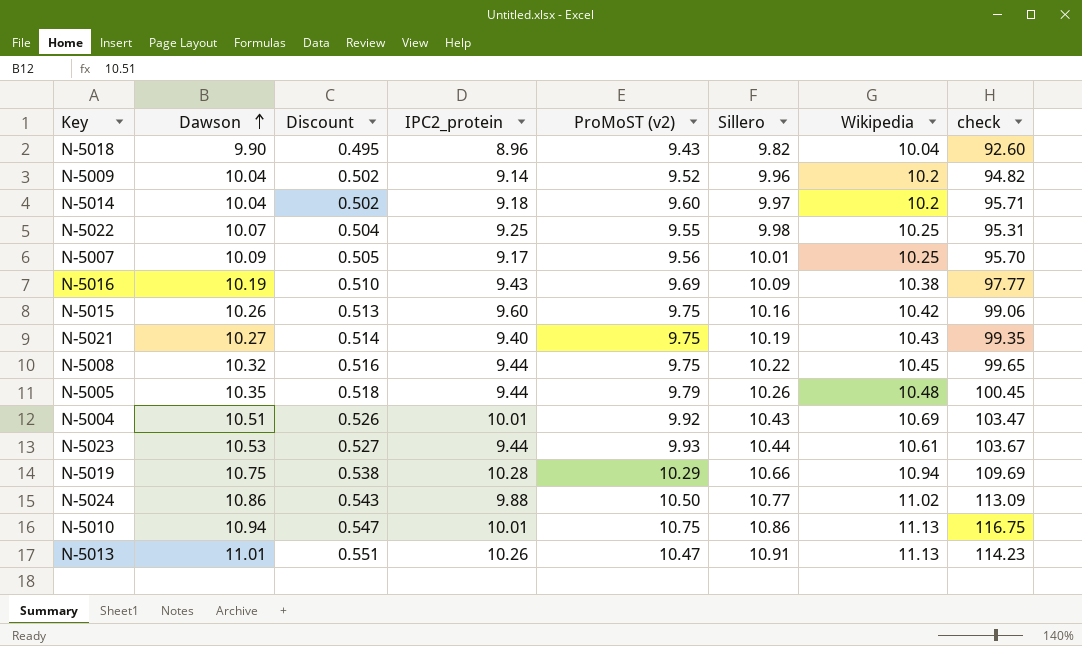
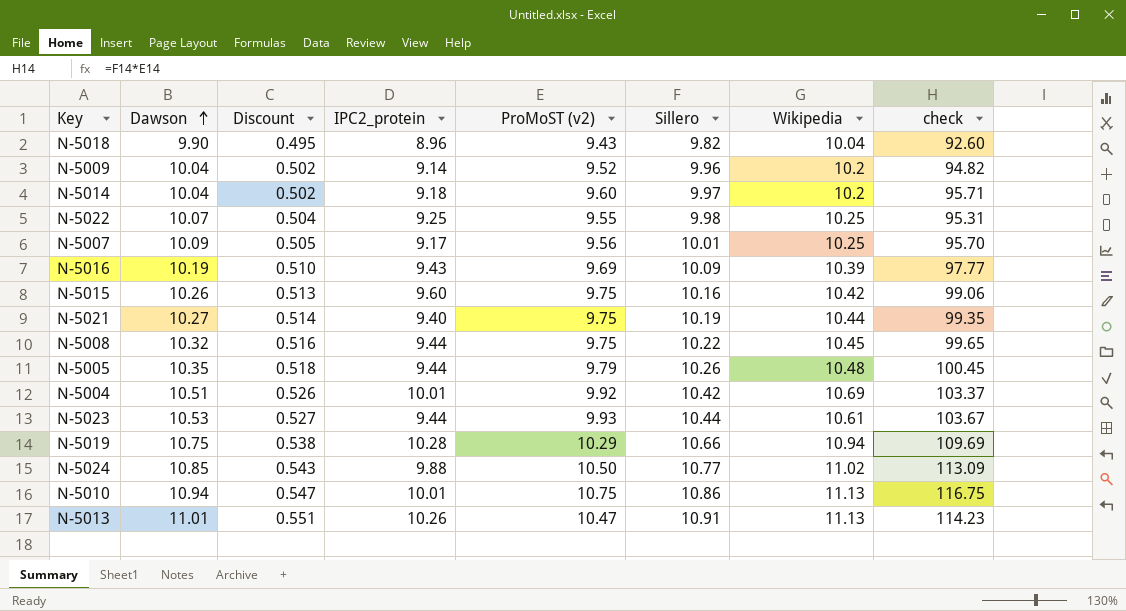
N-5016 | Wikipedia: 10.38 -> 10.39
N-5021 | Wikipedia: 10.43 -> 10.44
N-5004 | Sillero: 10.43 -> 10.42
N-5004 | check: 103.47 -> 103.37
N-5024 | Dawson: 10.86 -> 10.85

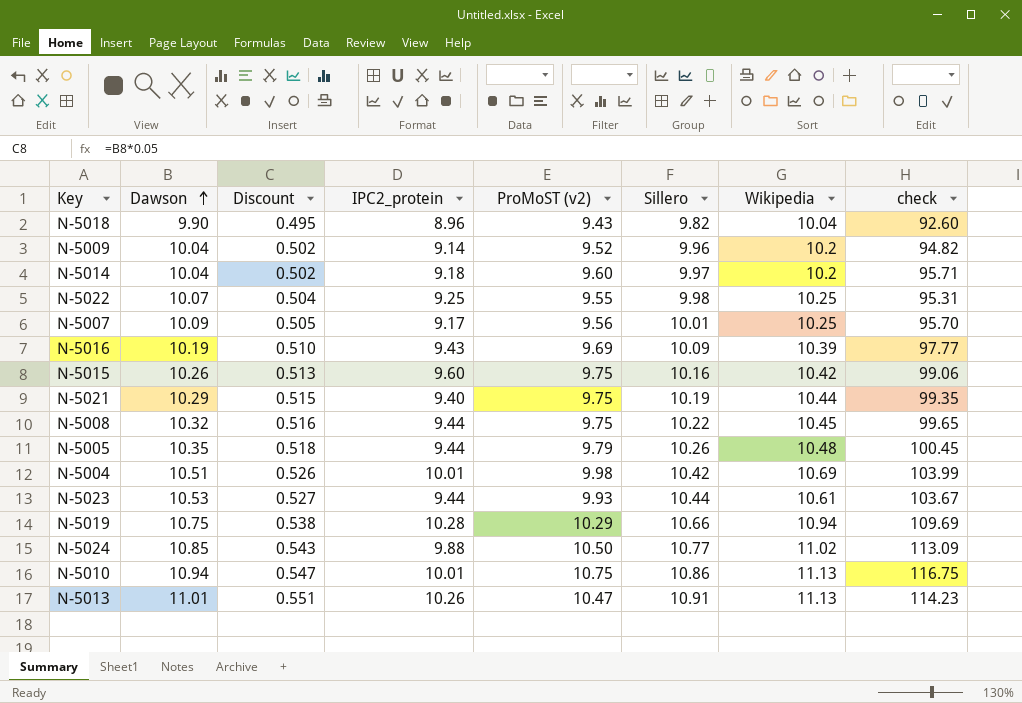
N-5021 | Dawson: 10.27 -> 10.29
N-5021 | Discount: 0.514 -> 0.515
N-5004 | ProMoST (v2): 9.92 -> 9.98
N-5004 | check: 103.37 -> 103.99

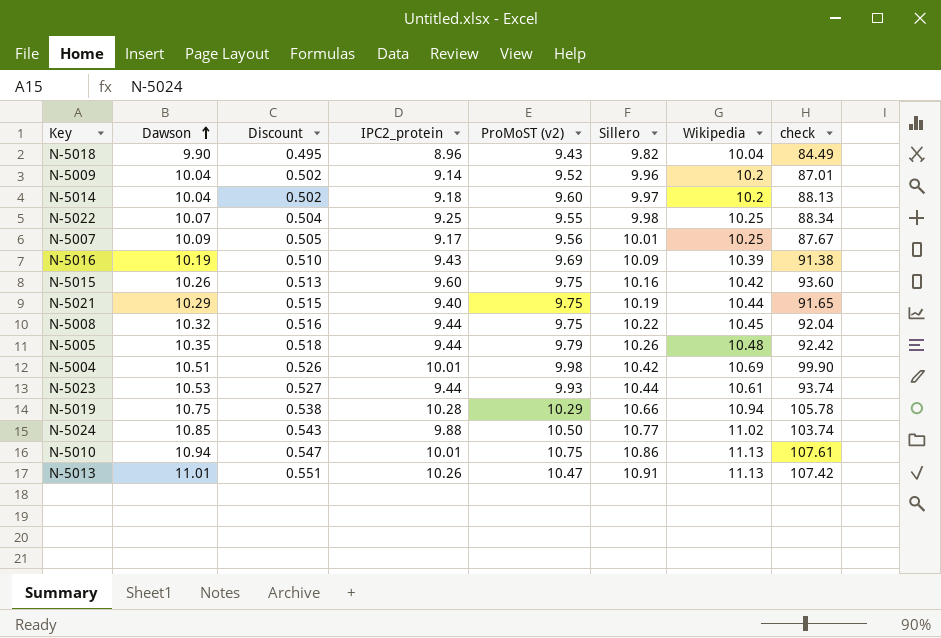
column check | formula: [ProMoST (v2)] * [Sillero] -> [IPC2_protein] * [ProMoST (v2)]

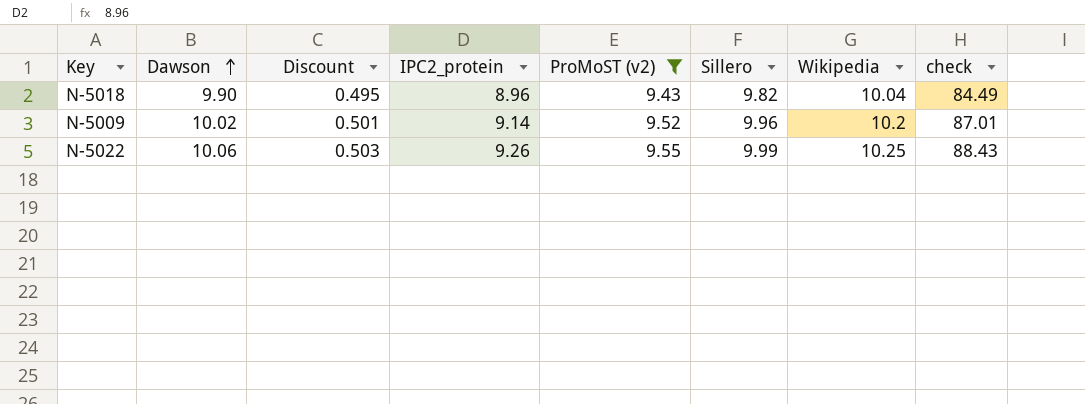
filter: none -> ProMoST (v2) <= 9.55
N-5009 | Dawson: 10.04 -> 10.02
N-5009 | Discount: 0.502 -> 0.501
N-5022 | Dawson: 10.07 -> 10.06
N-5022 | Discount: 0.504 -> 0.503
N-5022 | IPC2_protein: 9.25 -> 9.26
N-5022 | Sillero: 9.98 -> 9.99
N-5022 | check: 88.34 -> 88.43

